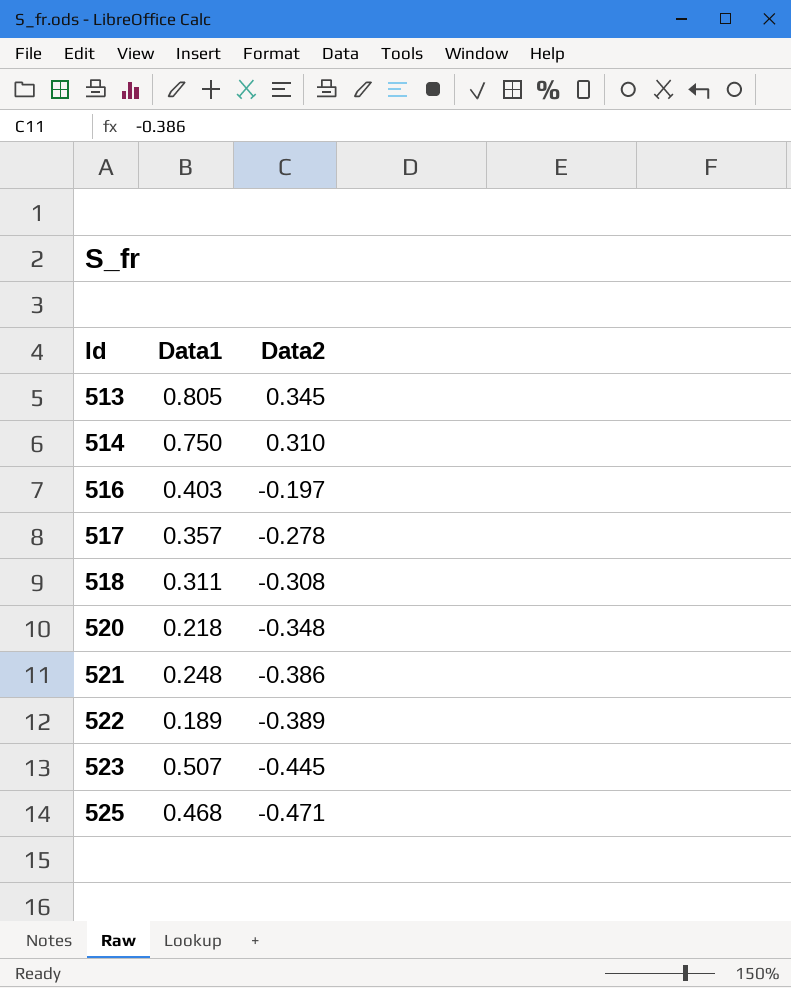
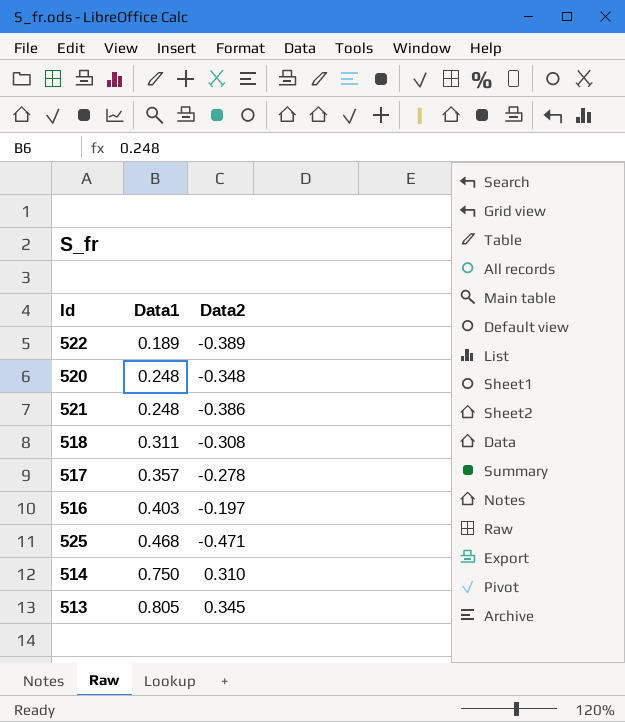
row order: Id ascending -> Data1 ascending
row 523: 0.507 | -0.445 -> none
520 | Data1: 0.218 -> 0.248

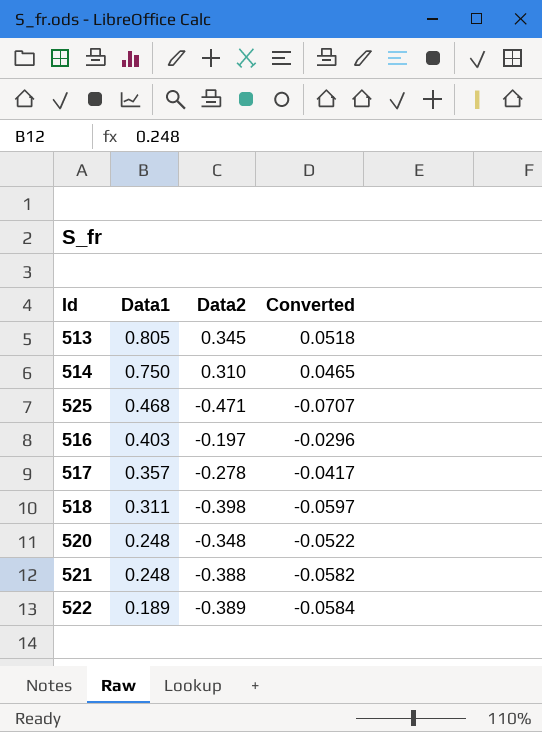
row order: Data1 ascending -> Data1 descending
column Converted | formula: none -> [Data2] * 0.15
518 | Data2: -0.308 -> -0.398
521 | Data2: -0.386 -> -0.388

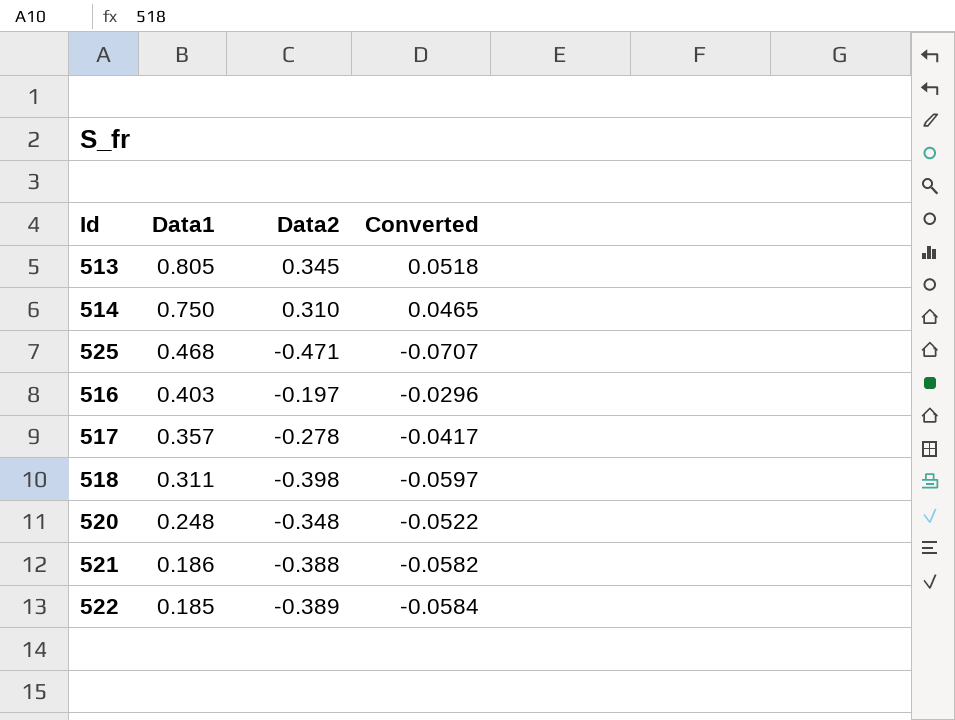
521 | Data1: 0.248 -> 0.186
522 | Data1: 0.189 -> 0.185

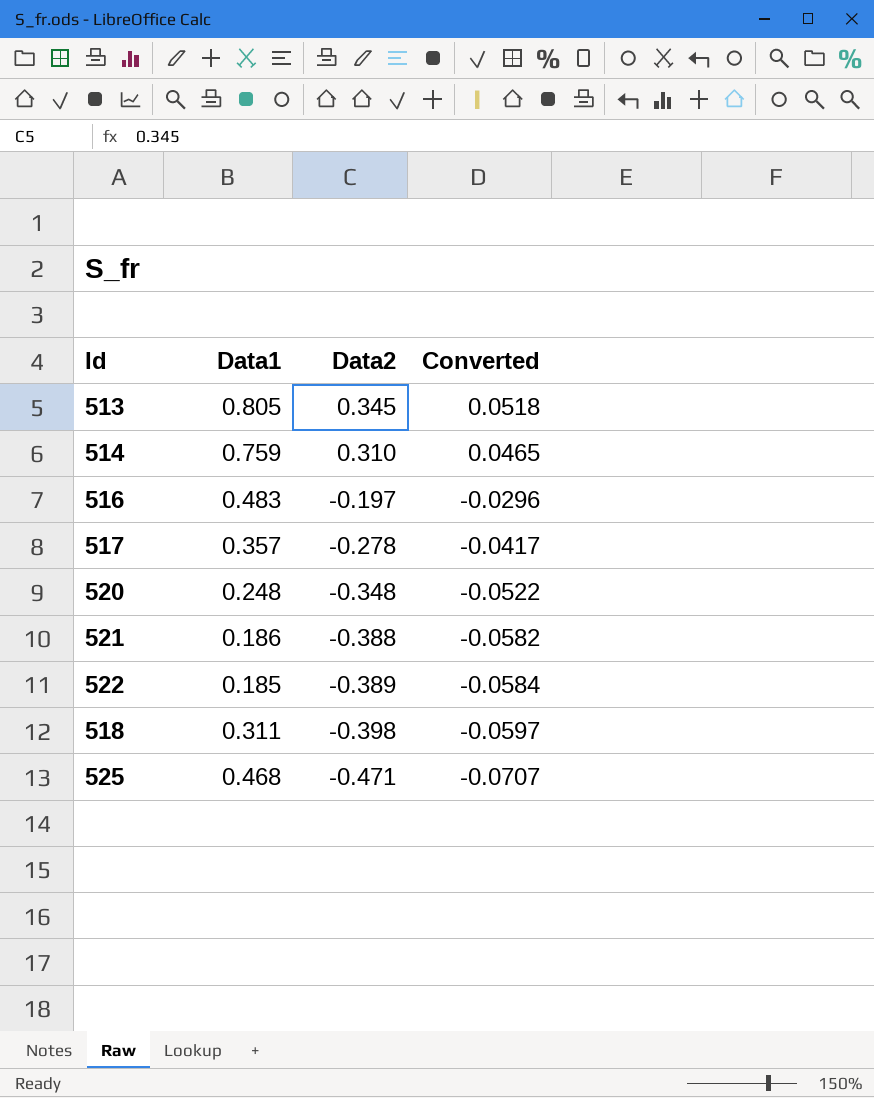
row order: Data1 descending -> Data2 descending
514 | Data1: 0.750 -> 0.759
516 | Data1: 0.403 -> 0.483

